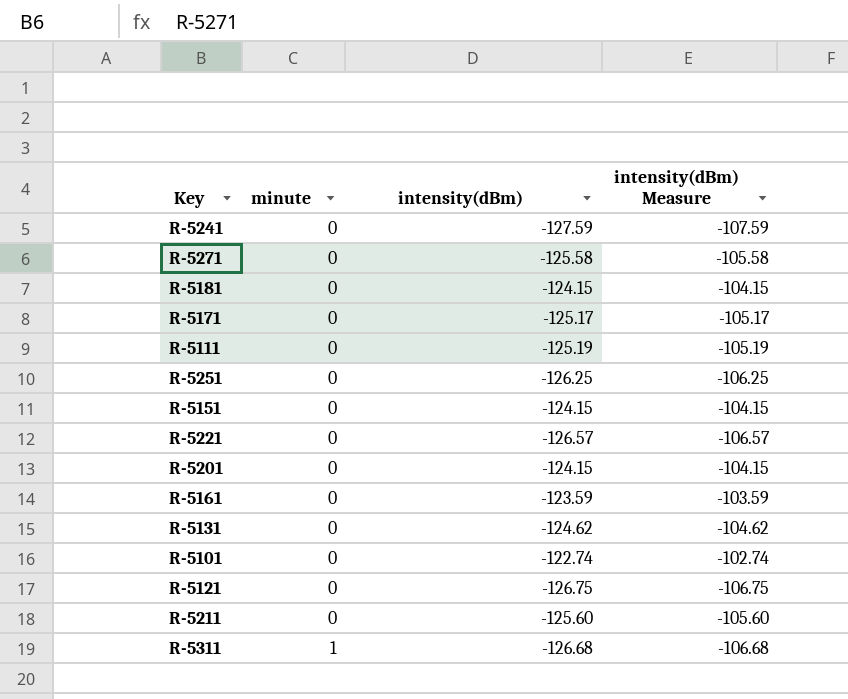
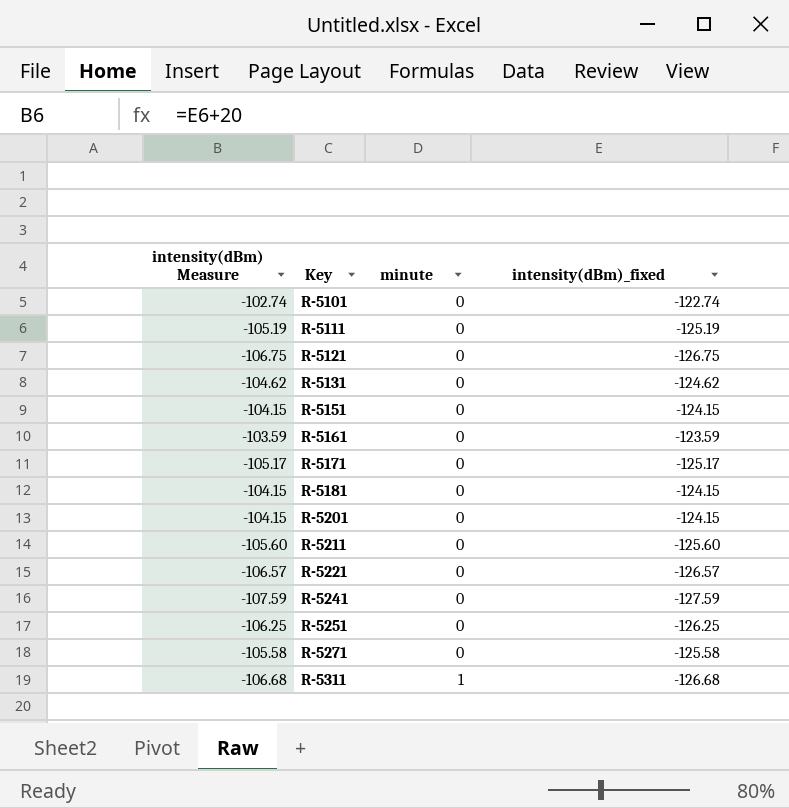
row order: minute ascending -> Key ascending
column intensity(dBm) Measure | position: 4 -> 1
column name: intensity(dBm) -> intensity(dBm)_fixed

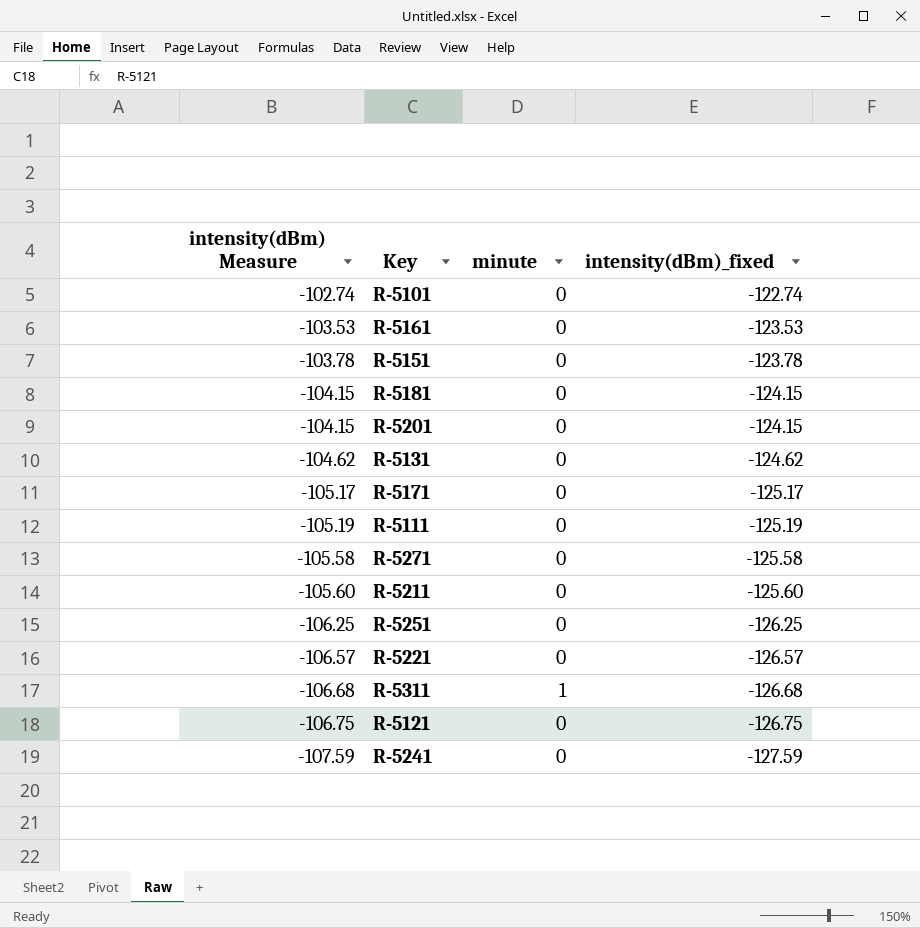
row order: Key ascending -> intensity(dBm) Measure descending
R-5161 | intensity(dBm) Measure: -103.59 -> -103.53
R-5161 | intensity(dBm)_fixed: -123.59 -> -123.53
R-5151 | intensity(dBm) Measure: -104.15 -> -103.78
R-5151 | intensity(dBm)_fixed: -124.15 -> -123.78

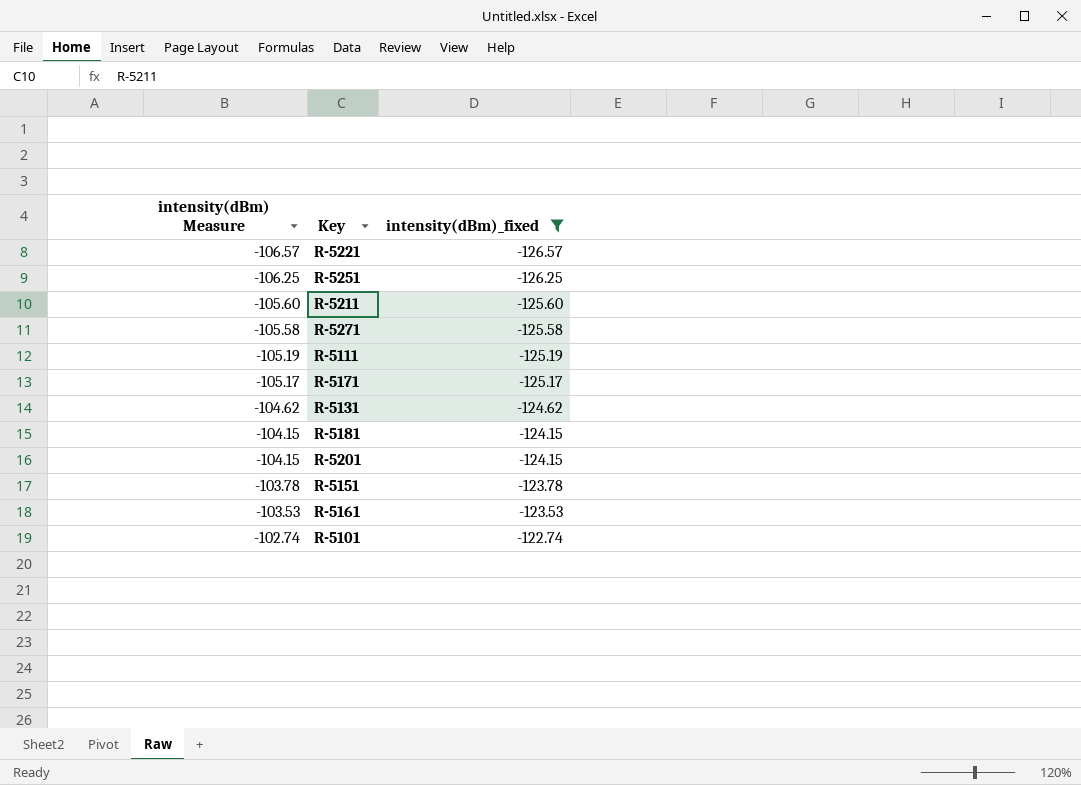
filter: none -> intensity(dBm)_fixed >= -126.57
row order: intensity(dBm) Measure descending -> intensity(dBm) Measure ascending
column minute | position: 3 -> none

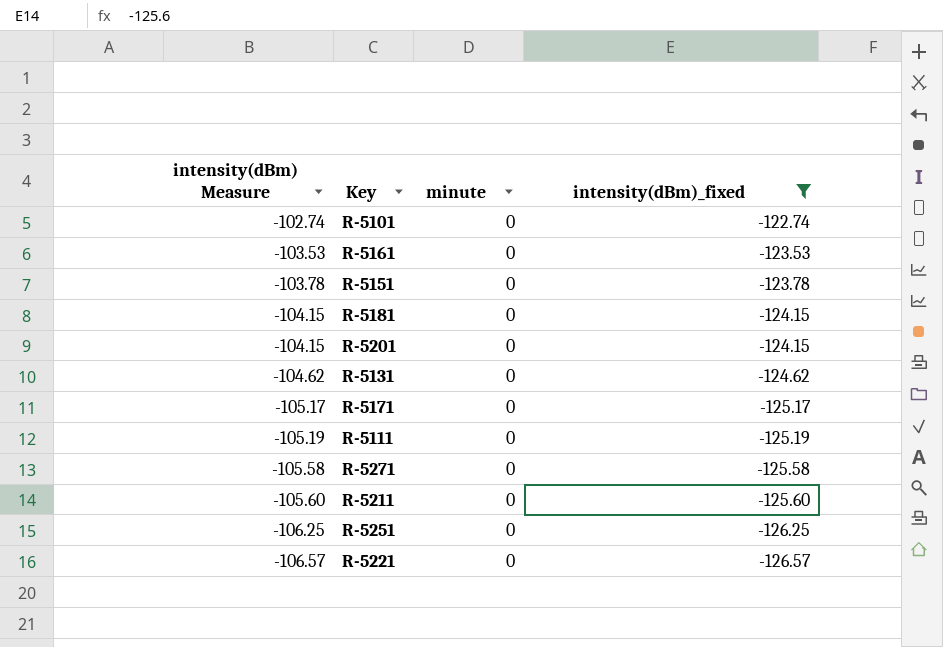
row order: intensity(dBm) Measure ascending -> intensity(dBm) Measure descending
column minute | position: none -> 3

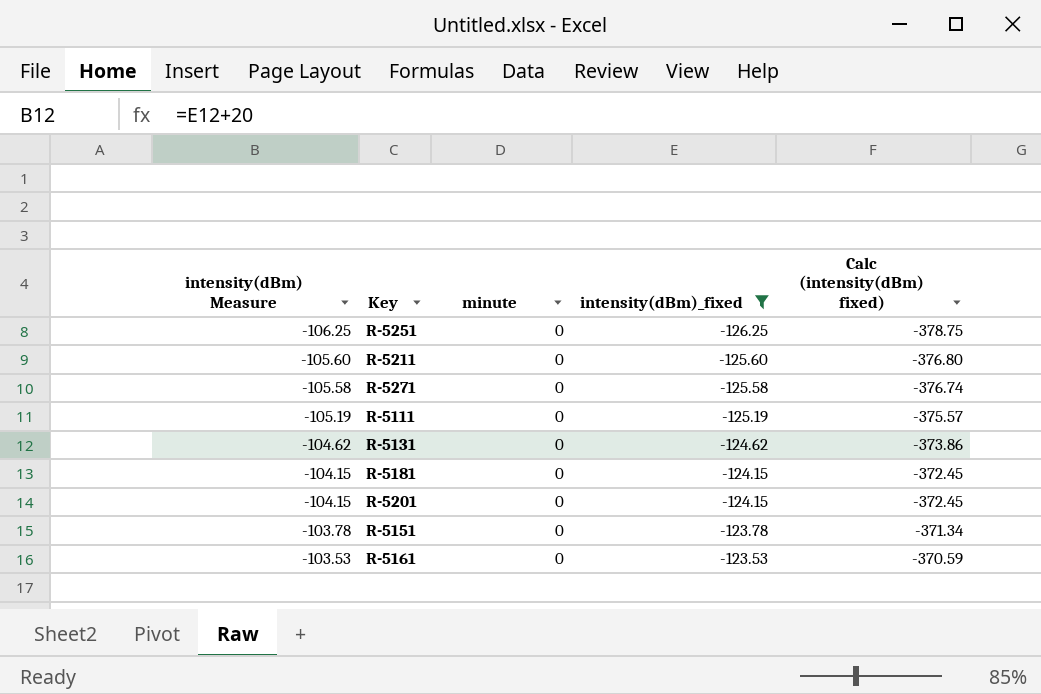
row order: intensity(dBm) Measure descending -> intensity(dBm) Measure ascending
column Calc (intensity(dBm) fixed) | formula: none -> [intensity(dBm)_fixed] * 3
row R-5101: -102.74 | 0 | -122.74 -> none
row R-5171: -105.17 | 0 | -125.17 -> none
row R-5221: -106.57 | 0 | -126.57 -> none

